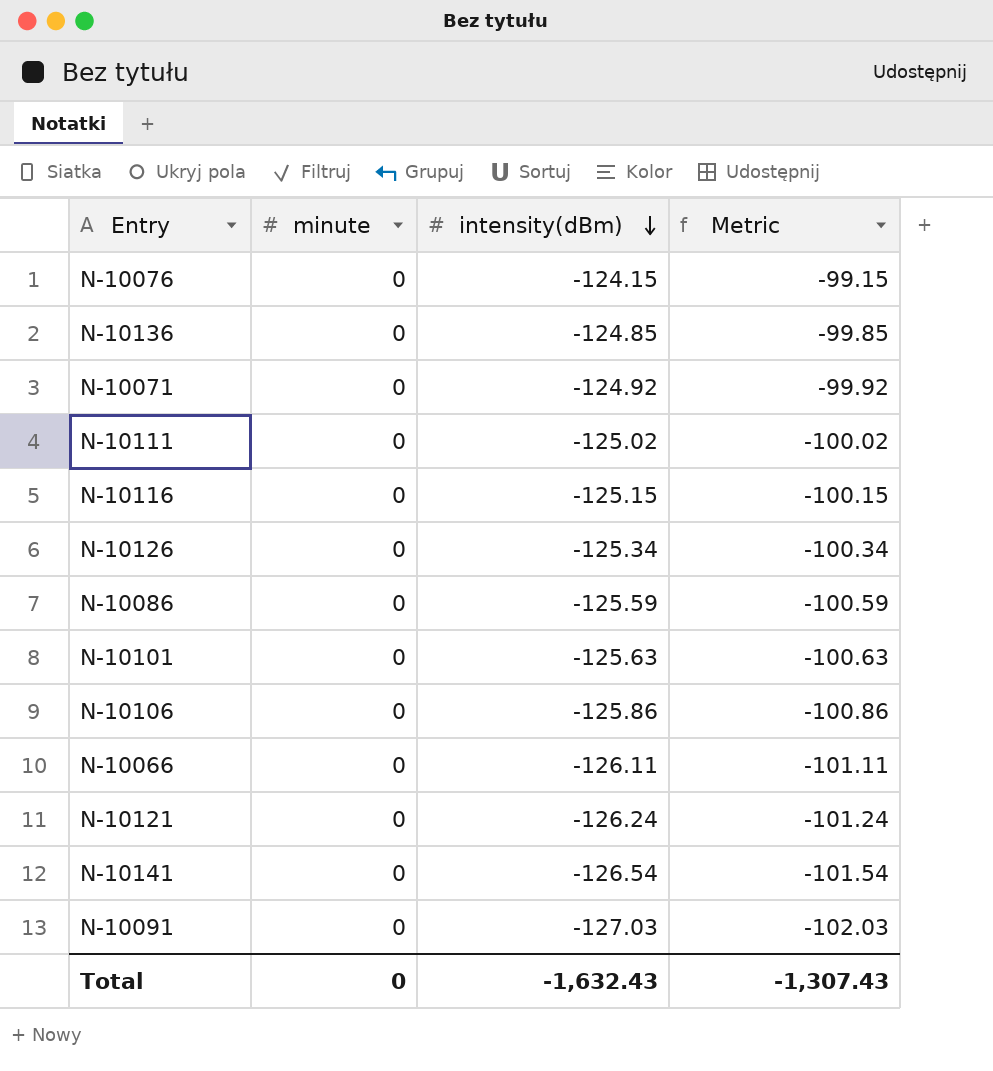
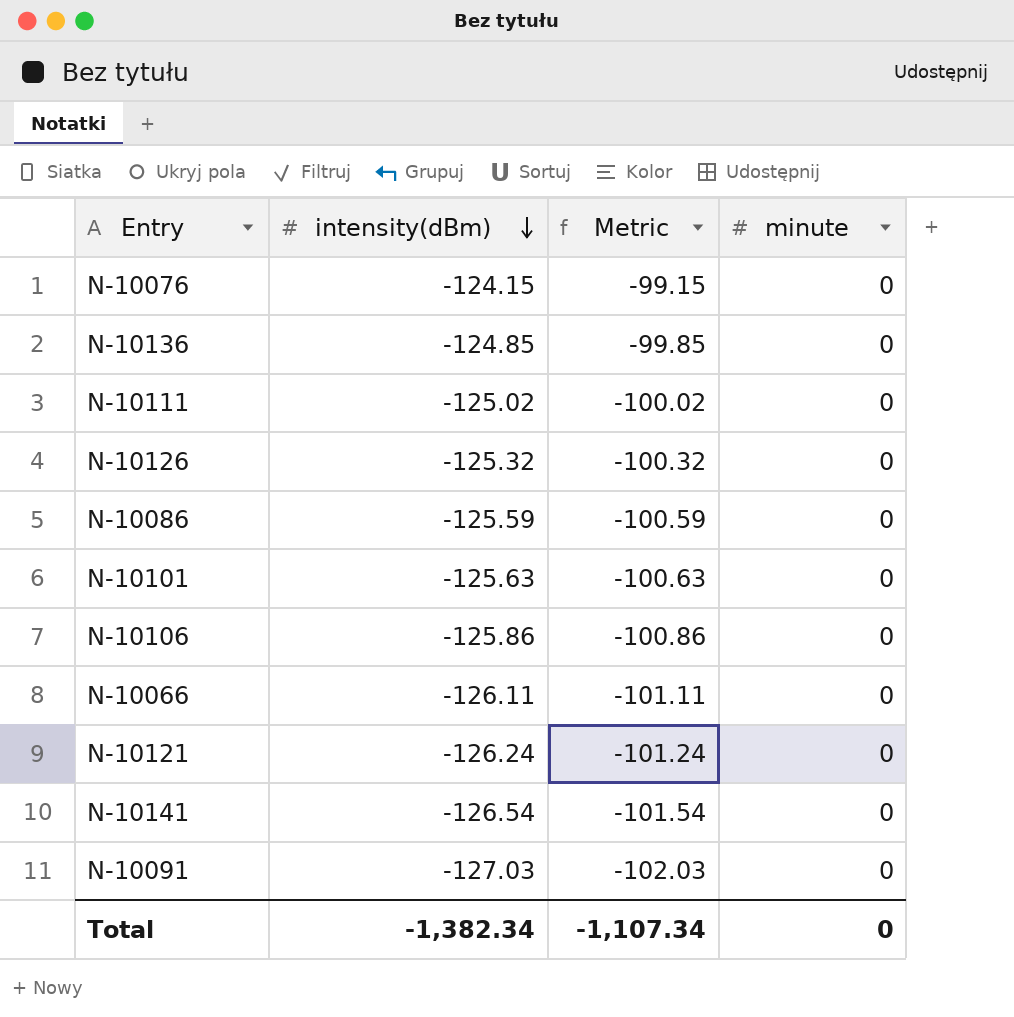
column minute | position: 2 -> 4
row N-10071: 0 | -124.92 | -99.92 -> none
row N-10116: 0 | -125.15 | -100.15 -> none
N-10126 | intensity(dBm): -125.34 -> -125.32
N-10126 | Metric: -100.34 -> -100.32
Total | intensity(dBm): -1,632.43 -> -1,382.34
Total | Metric: -1,307.43 -> -1,107.34

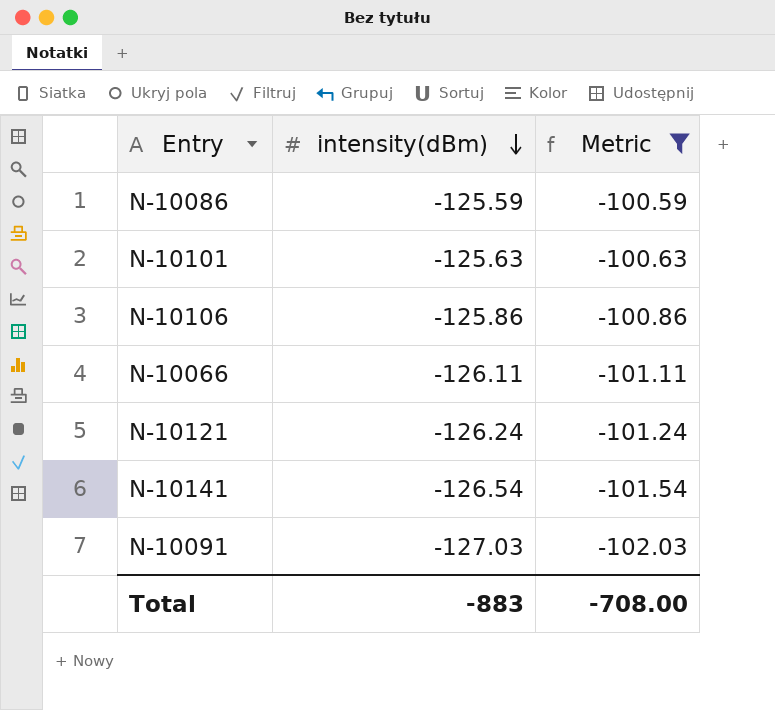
filter: none -> Metric <= -100.59
column minute | position: 4 -> none
Total | intensity(dBm): -1,382.34 -> -883
Total | Metric: -1,107.34 -> -708.00

